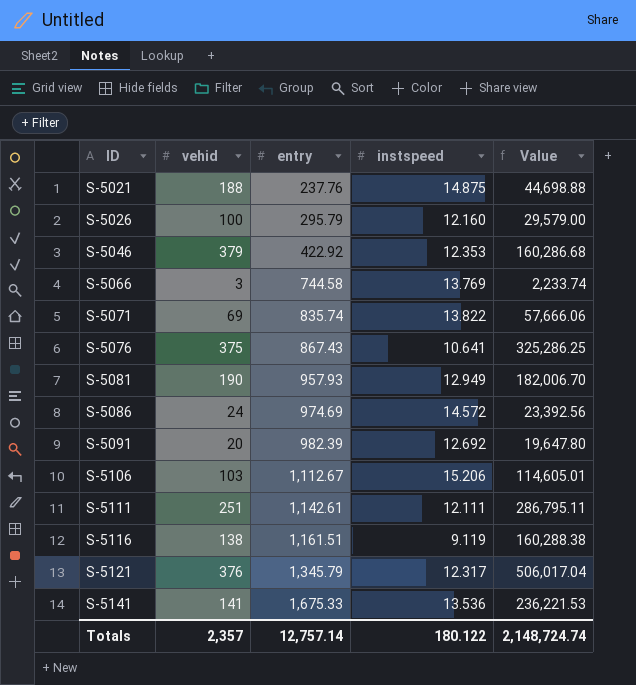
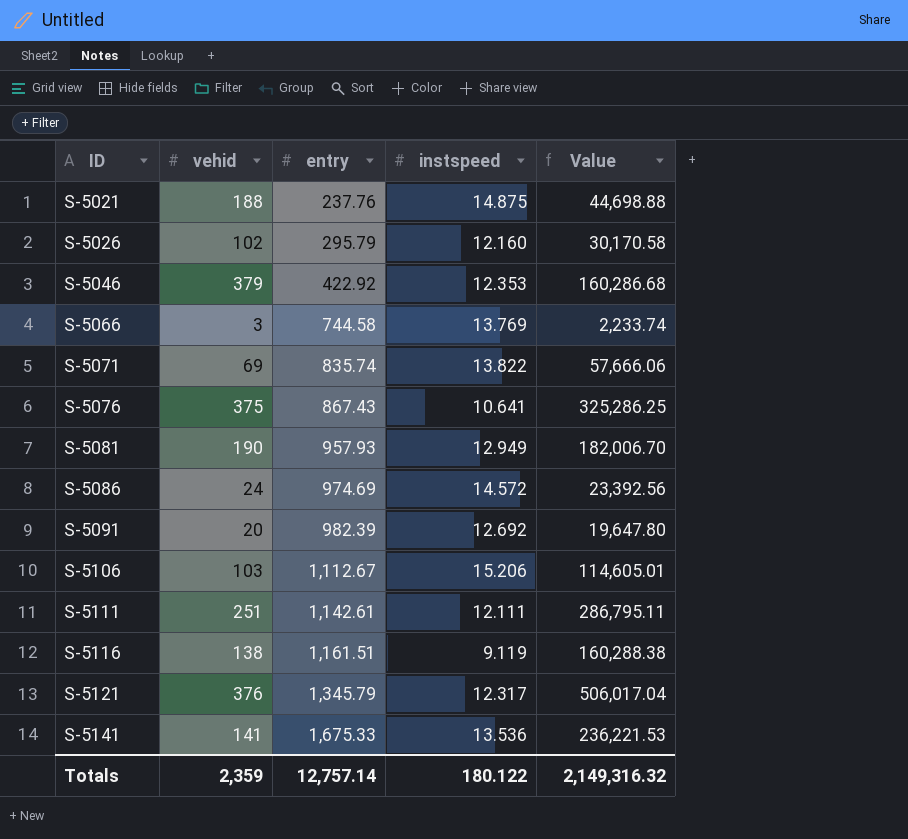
S-5026 | vehid: 100 -> 102
S-5026 | Value: 29,579.00 -> 30,170.58
Totals | vehid: 2,357 -> 2,359
Totals | Value: 2,148,724.74 -> 2,149,316.32

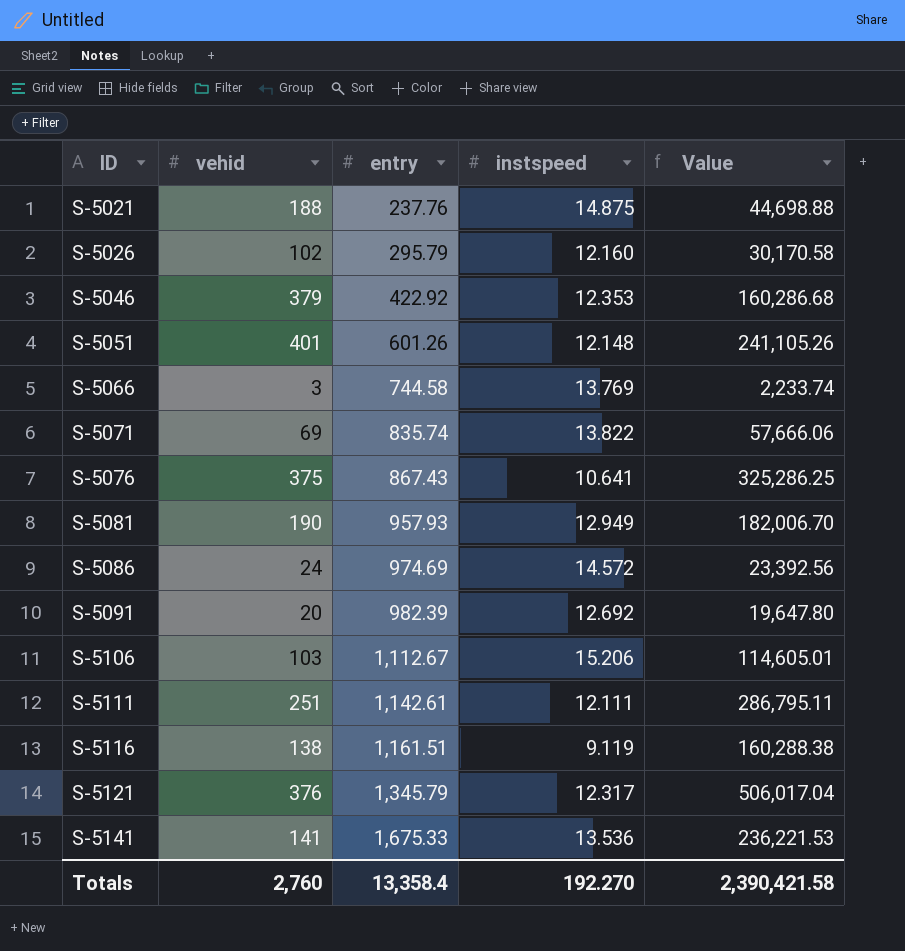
row S-5051: none -> 401 | 601.26 | 12.148 | 241,105.26
Totals | vehid: 2,359 -> 2,760
Totals | entry: 12,757.14 -> 13,358.4
Totals | instspeed: 180.122 -> 192.270
Totals | Value: 2,149,316.32 -> 2,390,421.58

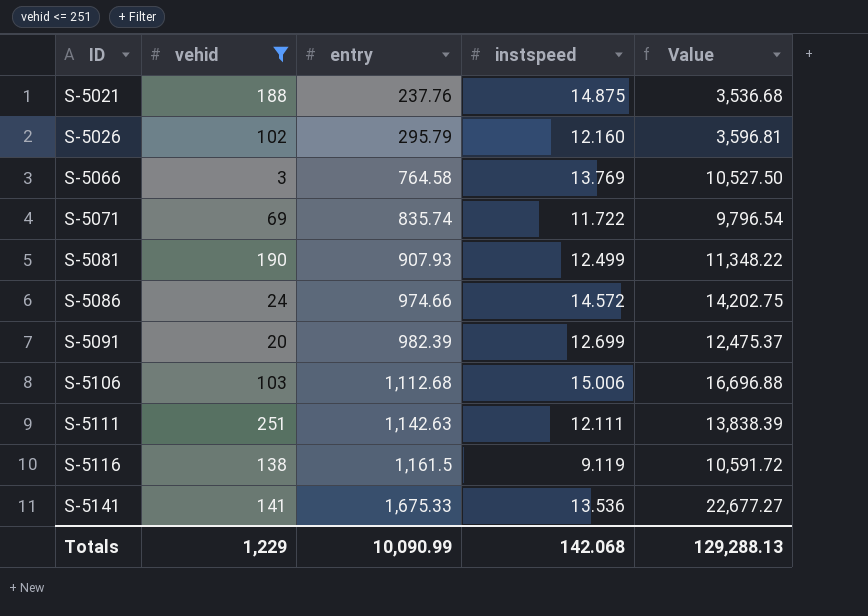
filter: none -> vehid <= 251
column Value | formula: [vehid] * [entry] -> [entry] * [instspeed]
S-5066 | entry: 744.58 -> 764.58
S-5071 | instspeed: 13.822 -> 11.722
S-5081 | entry: 957.93 -> 907.93
S-5081 | instspeed: 12.949 -> 12.499
S-5086 | entry: 974.69 -> 974.66
S-5091 | instspeed: 12.692 -> 12.699
S-5106 | entry: 1,112.67 -> 1,112.68
S-5106 | instspeed: 15.206 -> 15.006
S-5111 | entry: 1,142.61 -> 1,142.63
S-5116 | entry: 1,161.51 -> 1,161.5
Totals | vehid: 2,760 -> 1,229
Totals | entry: 13,358.4 -> 10,090.99
Totals | instspeed: 192.270 -> 142.068
Totals | Value: 2,390,421.58 -> 129,288.13

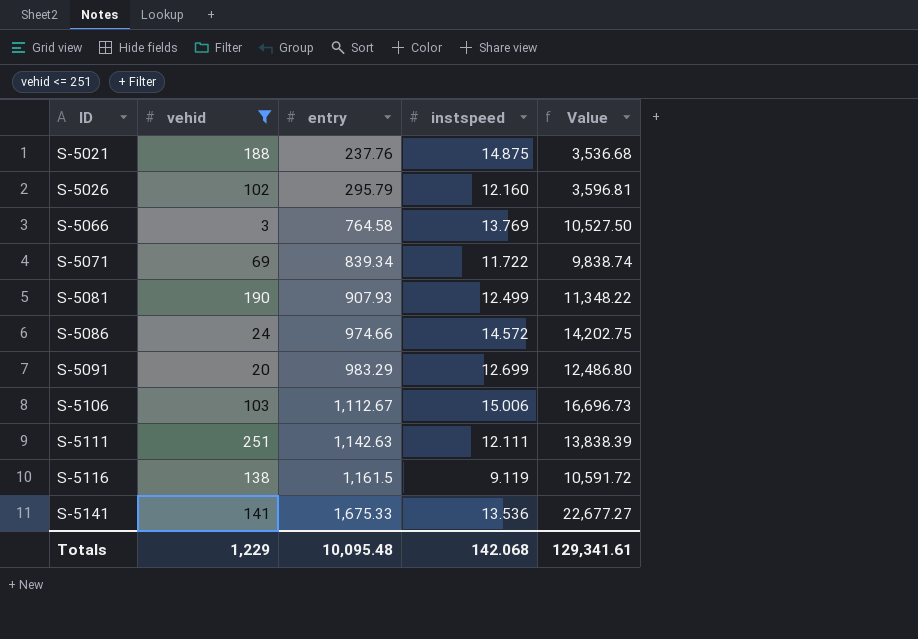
S-5071 | entry: 835.74 -> 839.34
S-5071 | Value: 9,796.54 -> 9,838.74
S-5091 | entry: 982.39 -> 983.29
S-5091 | Value: 12,475.37 -> 12,486.80
S-5106 | entry: 1,112.68 -> 1,112.67
S-5106 | Value: 16,696.88 -> 16,696.73
Totals | entry: 10,090.99 -> 10,095.48
Totals | Value: 129,288.13 -> 129,341.61

